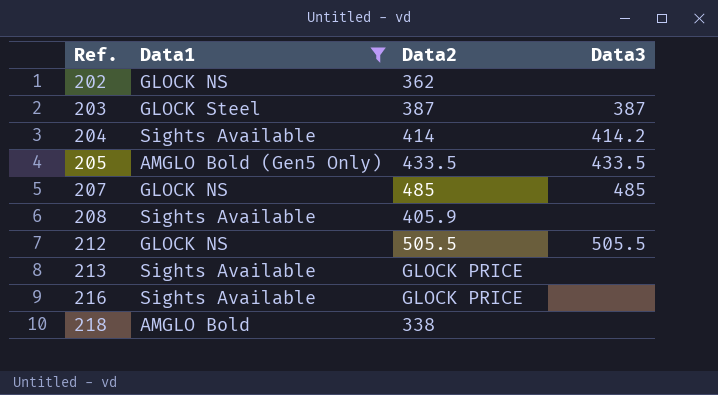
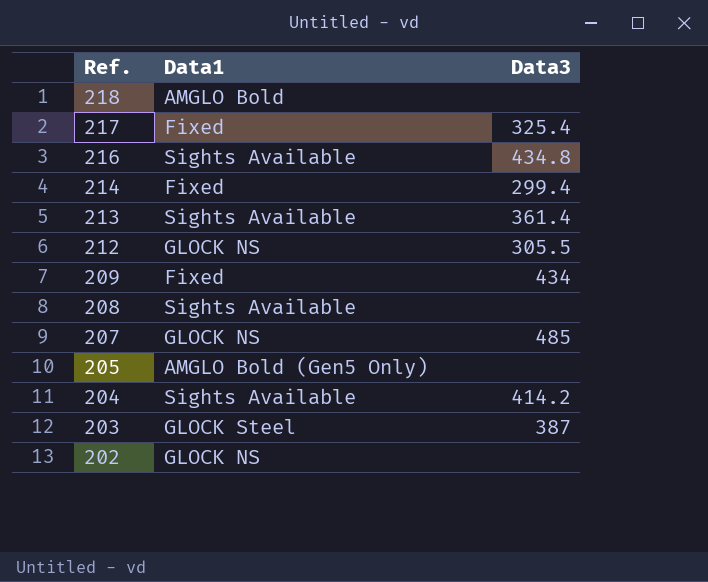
filter: Data1 != Fixed -> none
row order: Ref. ascending -> Ref. descending
column Data2 | position: 3 -> none
216 | Data3: none -> 434.8
213 | Data3: none -> 361.4
212 | Data3: 505.5 -> 305.5
205 | Data3: 433.5 -> none

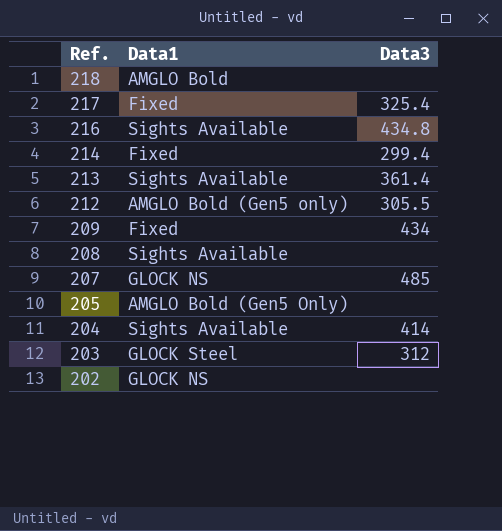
212 | Data1: GLOCK NS -> AMGLO Bold (Gen5 only)
204 | Data3: 414.2 -> 414
203 | Data3: 387 -> 312

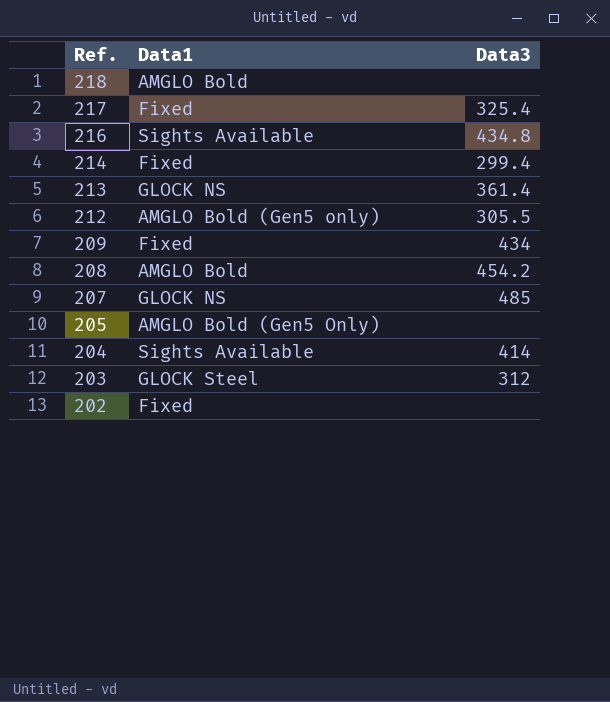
213 | Data1: Sights Available -> GLOCK NS
208 | Data1: Sights Available -> AMGLO Bold
208 | Data3: none -> 454.2
202 | Data1: GLOCK NS -> Fixed

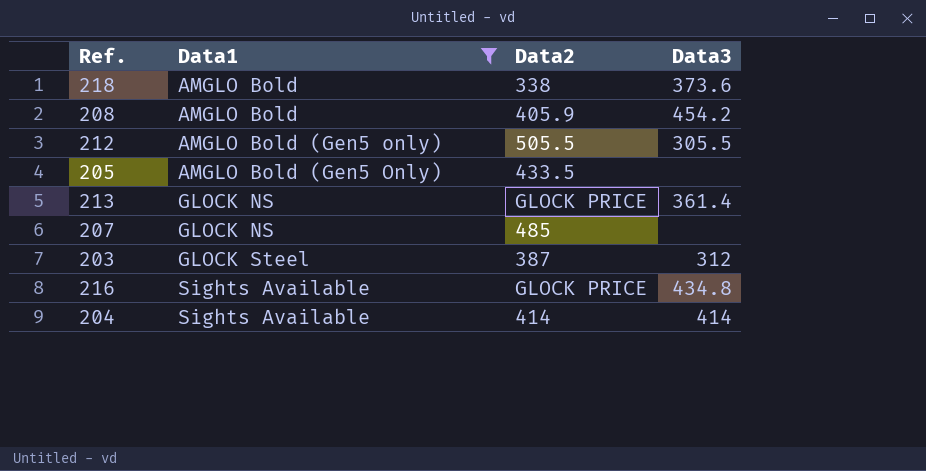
filter: none -> Data1 != Fixed
row order: Ref. descending -> Data1 ascending
column Data2 | position: none -> 3
218 | Data3: none -> 373.6
207 | Data3: 485 -> none

